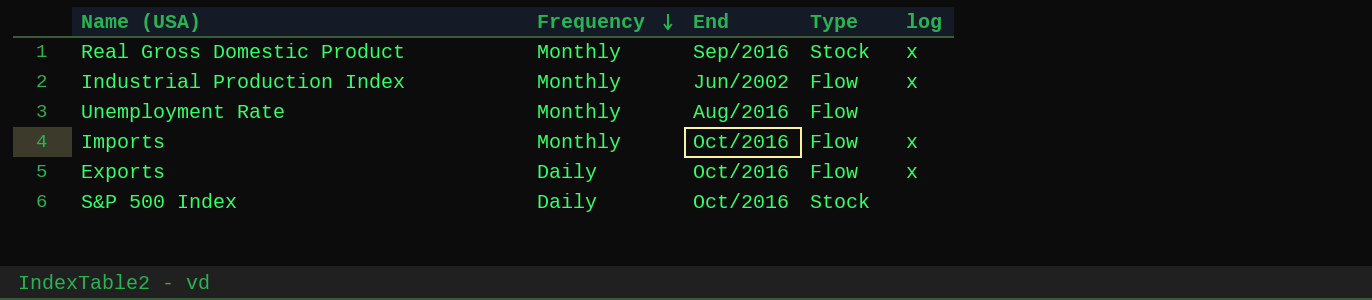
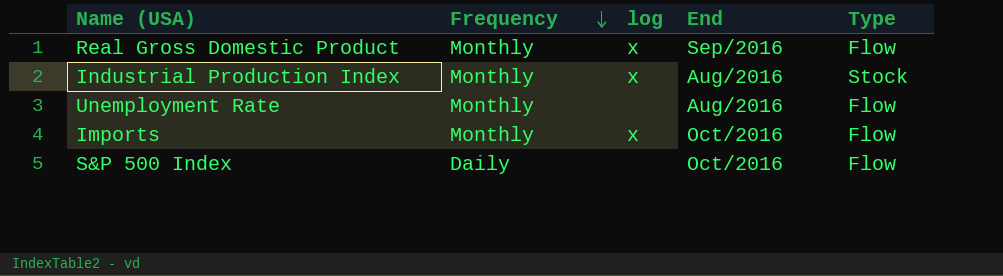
column log | position: 5 -> 3
row Exports: Daily | Oct/2016 | Flow | x -> none
Real Gross Domestic Product | Type: Stock -> Flow
Industrial Production Index | End: Jun/2002 -> Aug/2016
Industrial Production Index | Type: Flow -> Stock
S&P 500 Index | Type: Stock -> Flow

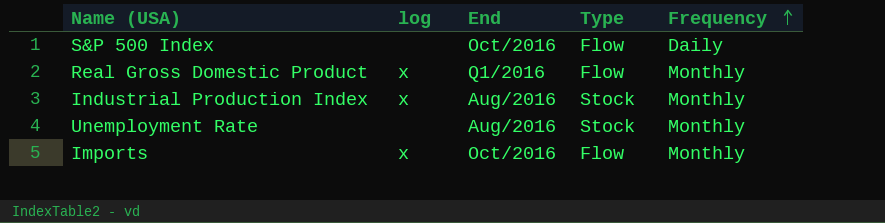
row order: Frequency descending -> Frequency ascending
column Frequency | position: 2 -> 5
Real Gross Domestic Product | End: Sep/2016 -> Q1/2016
Unemployment Rate | Type: Flow -> Stock

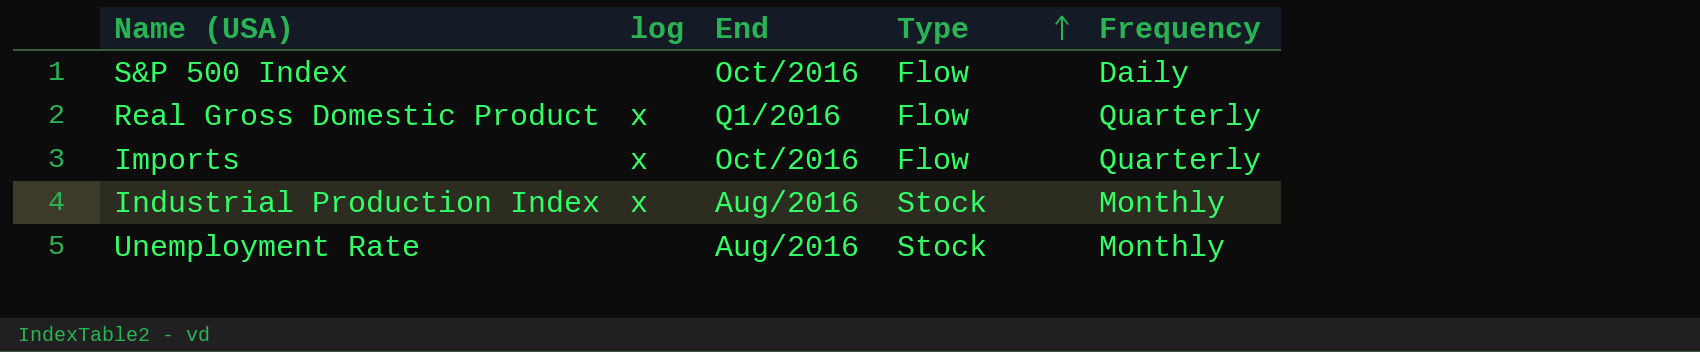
row order: Frequency ascending -> Type ascending
Real Gross Domestic Product | Frequency: Monthly -> Quarterly
Imports | Frequency: Monthly -> Quarterly

